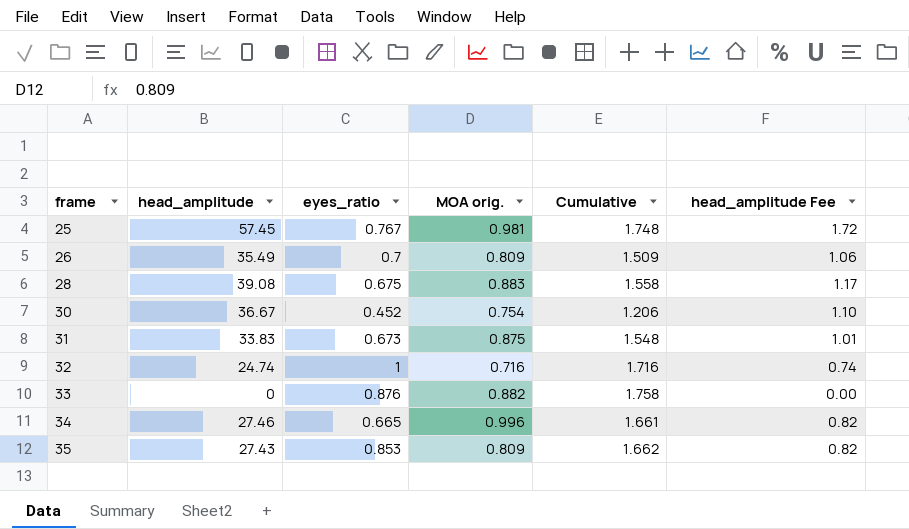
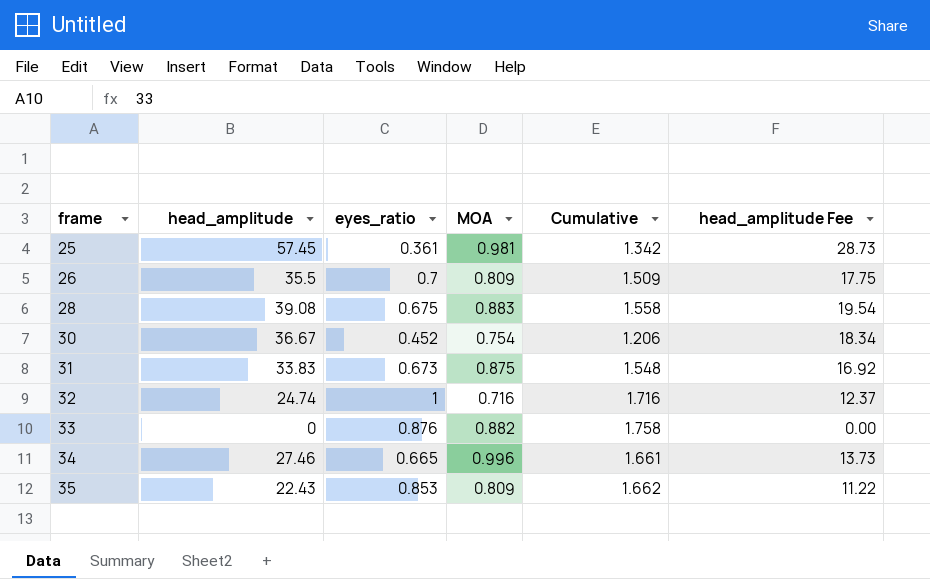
column name: MOA orig. -> MOA
column head_amplitude Fee | formula: [head_amplitude] * 0.03 -> [head_amplitude] * 0.5
25 | eyes_ratio: 0.767 -> 0.361
25 | Cumulative: 1.748 -> 1.342
26 | head_amplitude: 35.49 -> 35.5
35 | head_amplitude: 27.43 -> 22.43

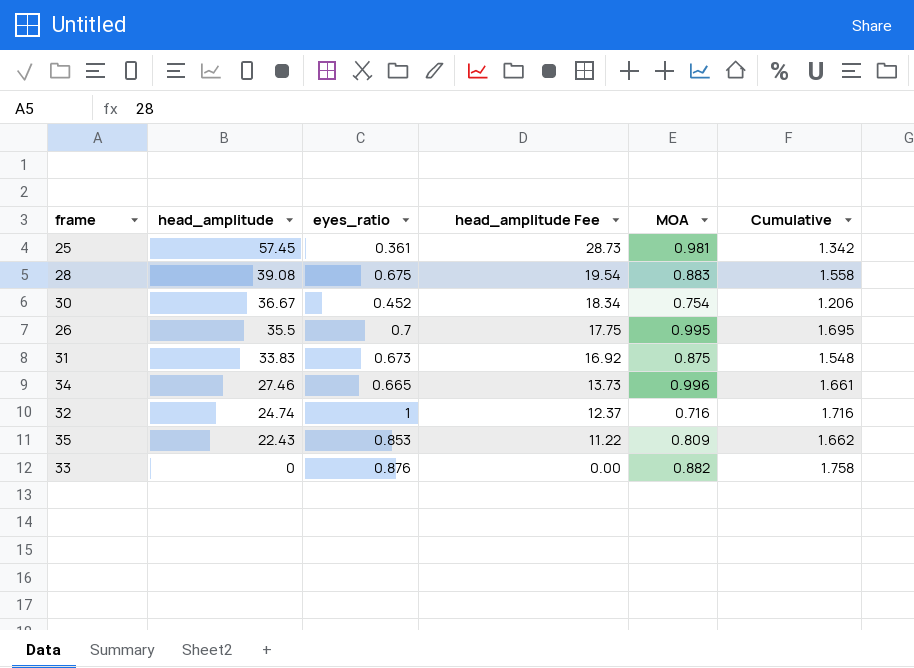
row order: frame ascending -> head_amplitude descending
column head_amplitude Fee | position: 6 -> 4
26 | MOA: 0.809 -> 0.995
26 | Cumulative: 1.509 -> 1.695

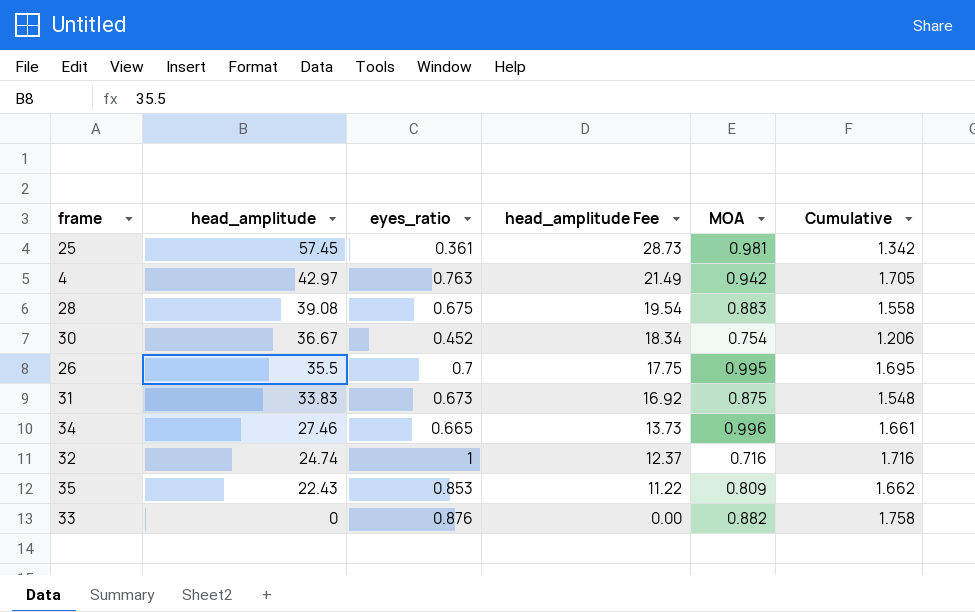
row 4: none -> 42.97 | 0.763 | 21.49 | 0.942 | 1.705

